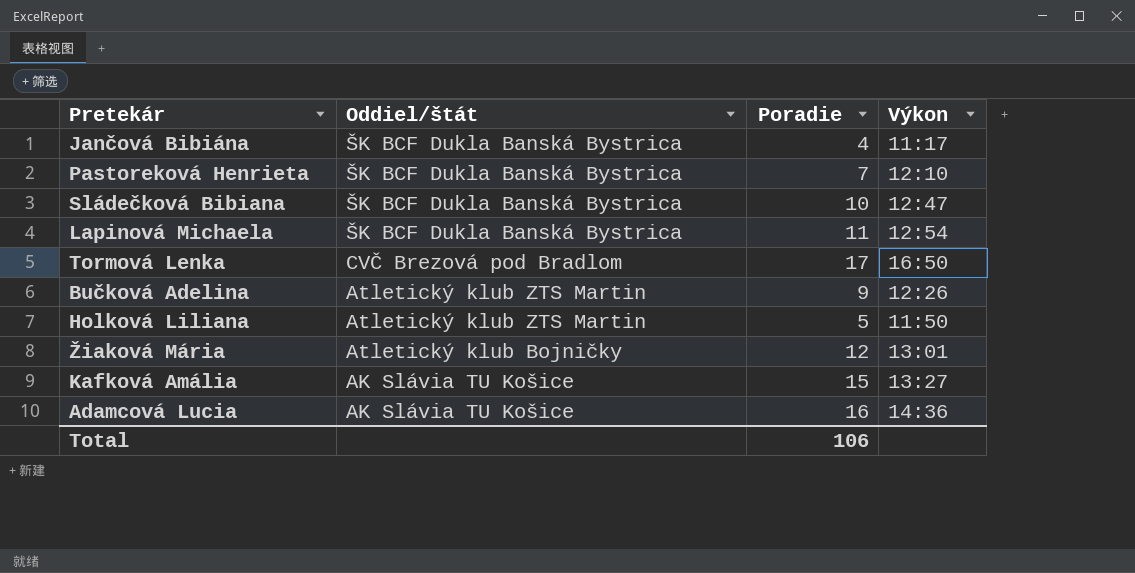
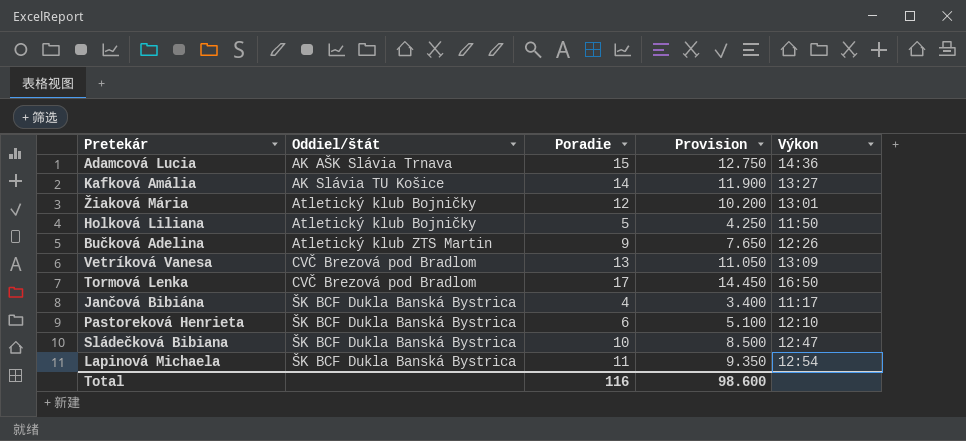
row order: Oddiel/štát descending -> Oddiel/štát ascending
column Provision | formula: none -> [Poradie] * 0.85
Adamcová Lucia | Oddiel/štát: AK Slávia TU Košice -> AK AŠK Slávia Trnava
Adamcová Lucia | Poradie: 16 -> 15
Kafková Amália | Poradie: 15 -> 14
Holková Liliana | Oddiel/štát: Atletický klub ZTS Martin -> Atletický klub Bojničky
row Vetríková Vanesa: none -> CVČ Brezová pod Bradlom | 13 | 11.050 | 13:09
Pastoreková Henrieta | Poradie: 7 -> 6
Total | Poradie: 106 -> 116

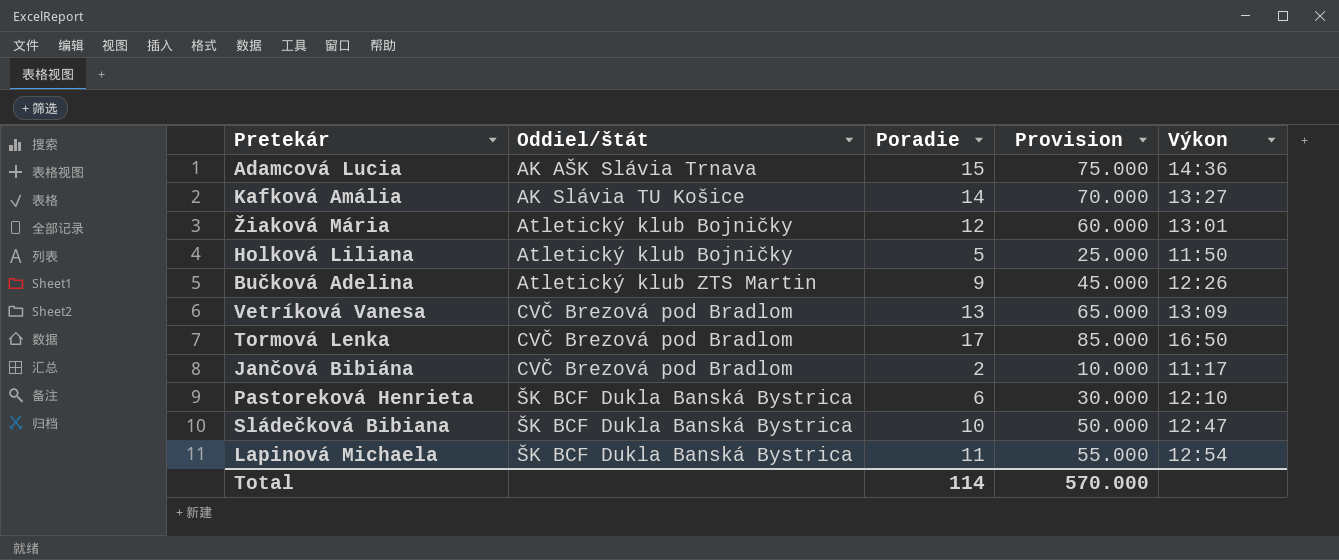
column Provision | formula: [Poradie] * 0.85 -> [Poradie] * 5
Jančová Bibiána | Oddiel/štát: ŠK BCF Dukla Banská Bystrica -> CVČ Brezová pod Bradlom
Jančová Bibiána | Poradie: 4 -> 2
Total | Poradie: 116 -> 114
Total | Provision: 98.600 -> 570.000

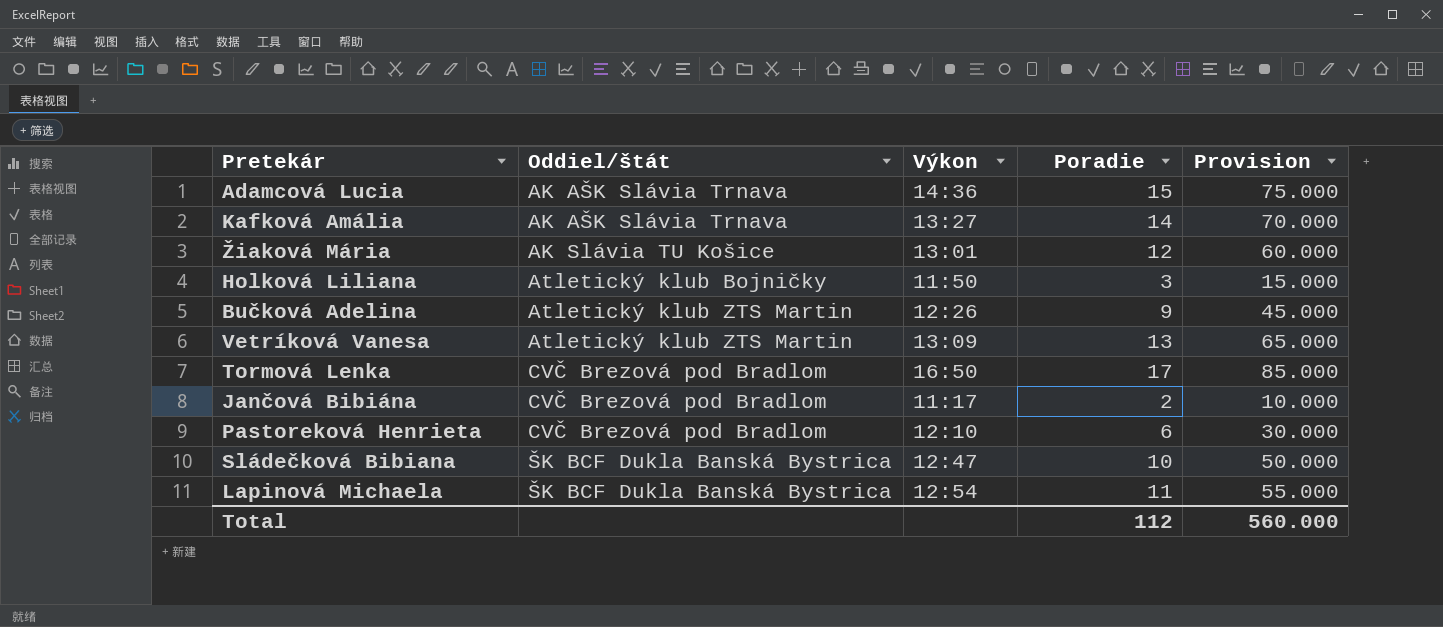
column Výkon | position: 5 -> 3
Kafková Amália | Oddiel/štát: AK Slávia TU Košice -> AK AŠK Slávia Trnava
Žiaková Mária | Oddiel/štát: Atletický klub Bojničky -> AK Slávia TU Košice
Holková Liliana | Poradie: 5 -> 3
Holková Liliana | Provision: 25.000 -> 15.000
Vetríková Vanesa | Oddiel/štát: CVČ Brezová pod Bradlom -> Atletický klub ZTS Martin
Pastoreková Henrieta | Oddiel/štát: ŠK BCF Dukla Banská Bystrica -> CVČ Brezová pod Bradlom
Total | Poradie: 114 -> 112
Total | Provision: 570.000 -> 560.000

